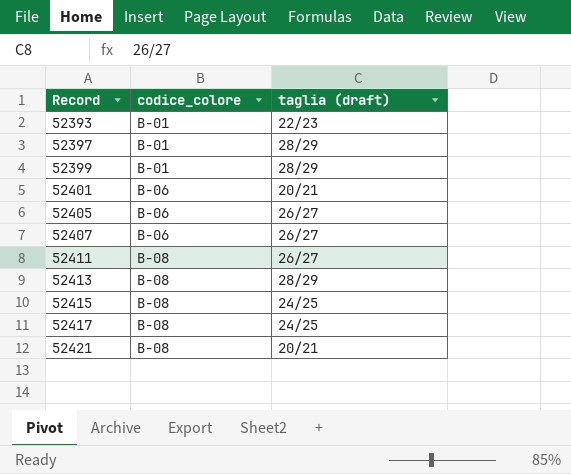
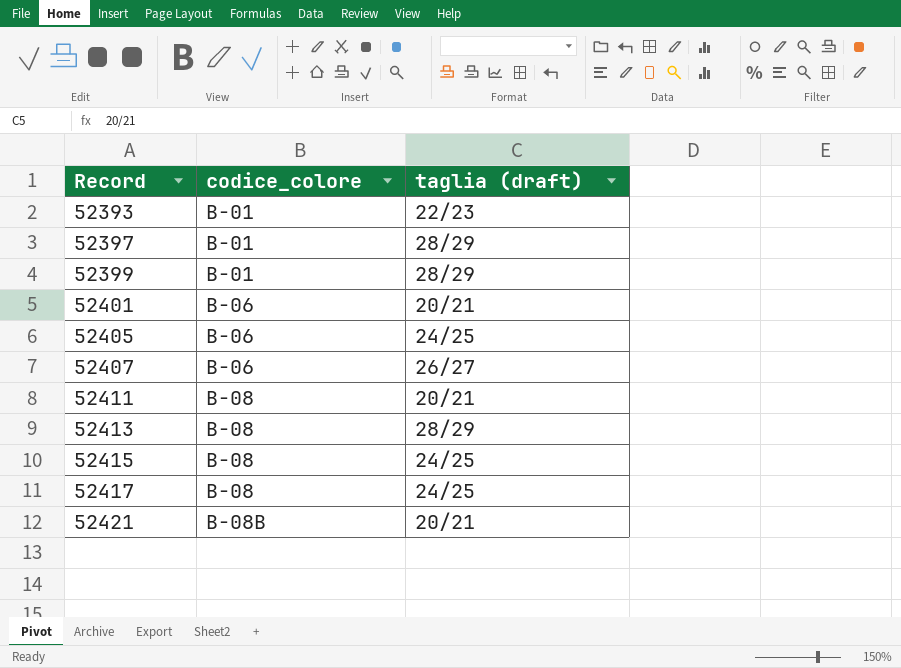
52405 | taglia (draft): 26/27 -> 24/25
52411 | taglia (draft): 26/27 -> 20/21
52421 | codice_colore: B-08 -> B-08B

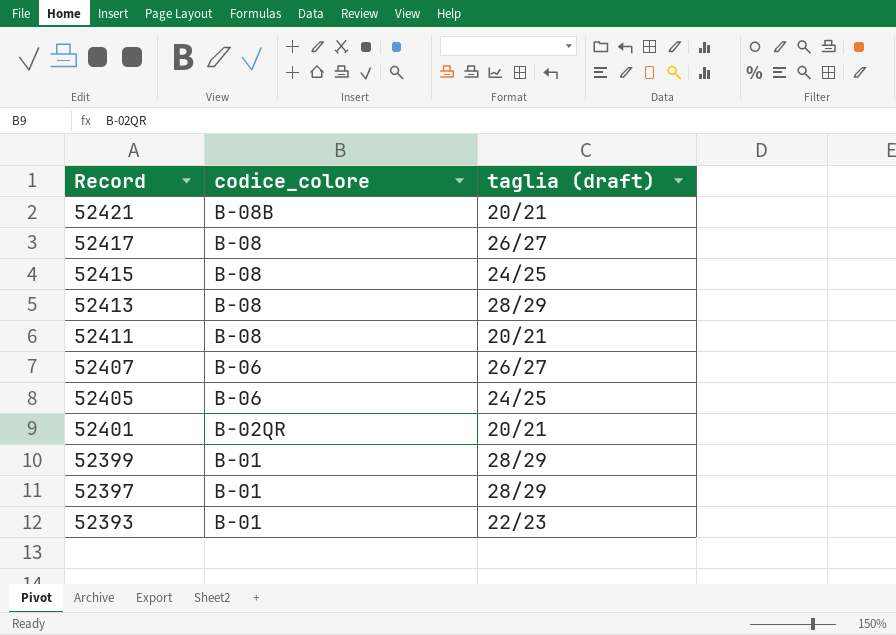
row order: Record ascending -> Record descending
52417 | taglia (draft): 24/25 -> 26/27
52401 | codice_colore: B-06 -> B-02QR

